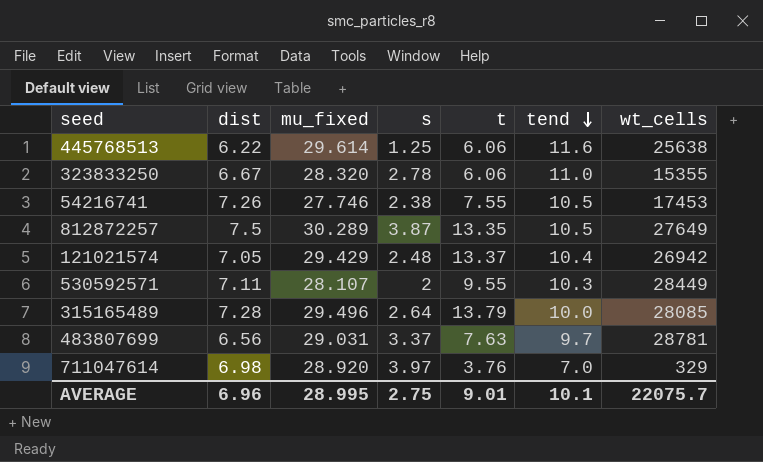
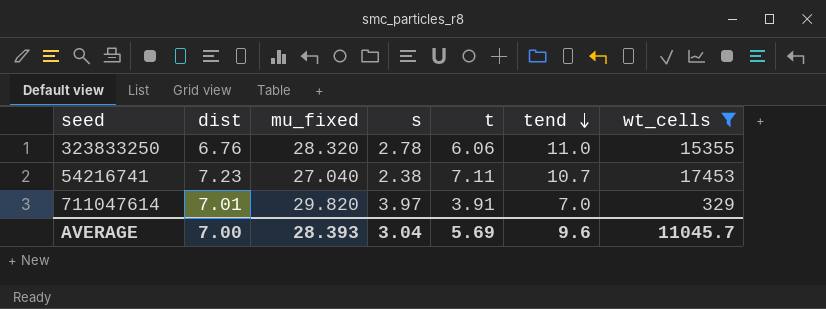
filter: none -> wt_cells <= 17453
323833250 | dist: 6.67 -> 6.76
54216741 | dist: 7.26 -> 7.23
54216741 | mu_fixed: 27.746 -> 27.040
54216741 | t: 7.55 -> 7.11
54216741 | tend: 10.5 -> 10.7
711047614 | dist: 6.98 -> 7.01
711047614 | mu_fixed: 28.920 -> 29.820
711047614 | t: 3.76 -> 3.91
AVERAGE | dist: 6.96 -> 7.00
AVERAGE | mu_fixed: 28.995 -> 28.393
AVERAGE | s: 2.75 -> 3.04
AVERAGE | t: 9.01 -> 5.69
AVERAGE | tend: 10.1 -> 9.6
AVERAGE | wt_cells: 22075.7 -> 11045.7

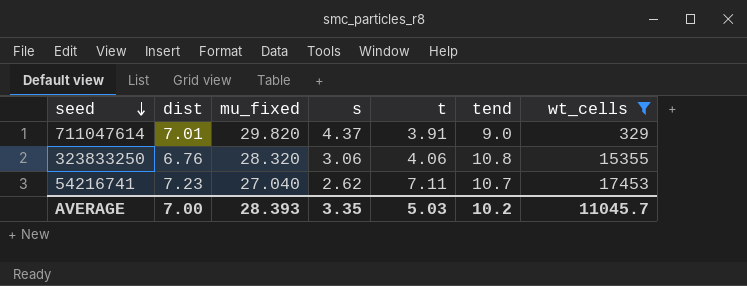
row order: tend descending -> seed descending
711047614 | s: 3.97 -> 4.37
711047614 | tend: 7.0 -> 9.0
323833250 | s: 2.78 -> 3.06
323833250 | t: 6.06 -> 4.06
323833250 | tend: 11.0 -> 10.8
54216741 | s: 2.38 -> 2.62
AVERAGE | s: 3.04 -> 3.35
AVERAGE | t: 5.69 -> 5.03
AVERAGE | tend: 9.6 -> 10.2

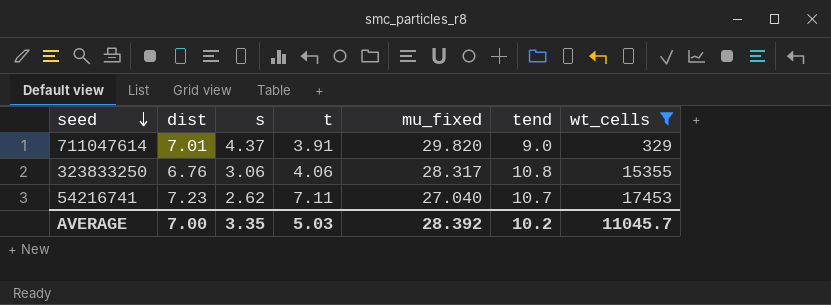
column mu_fixed | position: 3 -> 5
323833250 | mu_fixed: 28.320 -> 28.317
AVERAGE | mu_fixed: 28.393 -> 28.392

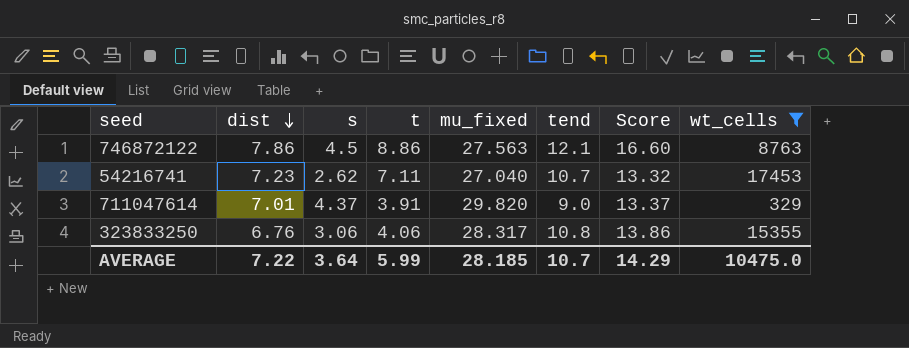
row order: seed descending -> dist descending
column Score | formula: none -> [s] + [tend]
row 746872122: none -> 7.86 | 4.5 | 8.86 | 27.563 | 12.1 | 16.60 | 8763
AVERAGE | dist: 7.00 -> 7.22
AVERAGE | s: 3.35 -> 3.64
AVERAGE | t: 5.03 -> 5.99
AVERAGE | mu_fixed: 28.392 -> 28.185
AVERAGE | tend: 10.2 -> 10.7
AVERAGE | wt_cells: 11045.7 -> 10475.0

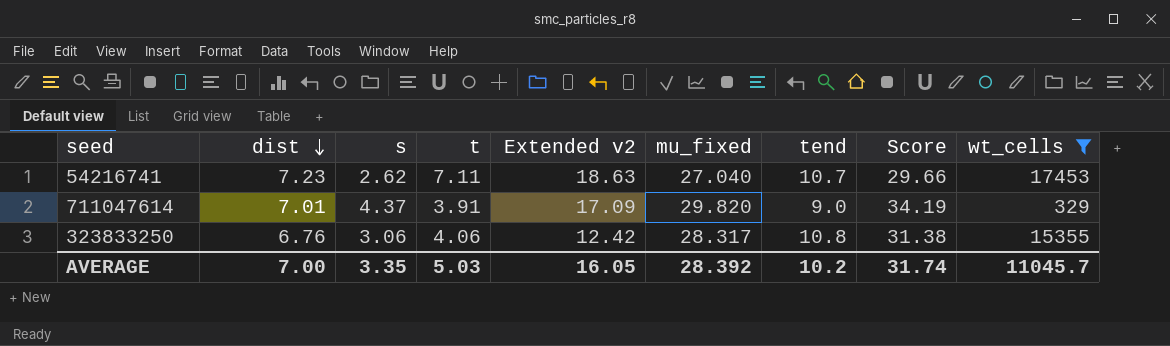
column Extended v2 | formula: none -> [s] * [t]
column Score | formula: [s] + [tend] -> [s] + [mu_fixed]
row 746872122: 7.86 | 4.5 | 8.86 | 27.563 | 12.1 | 16.60 | 8763 -> none
AVERAGE | dist: 7.22 -> 7.00
AVERAGE | s: 3.64 -> 3.35
AVERAGE | t: 5.99 -> 5.03
AVERAGE | mu_fixed: 28.185 -> 28.392
AVERAGE | tend: 10.7 -> 10.2
AVERAGE | Score: 14.29 -> 31.74
AVERAGE | wt_cells: 10475.0 -> 11045.7

